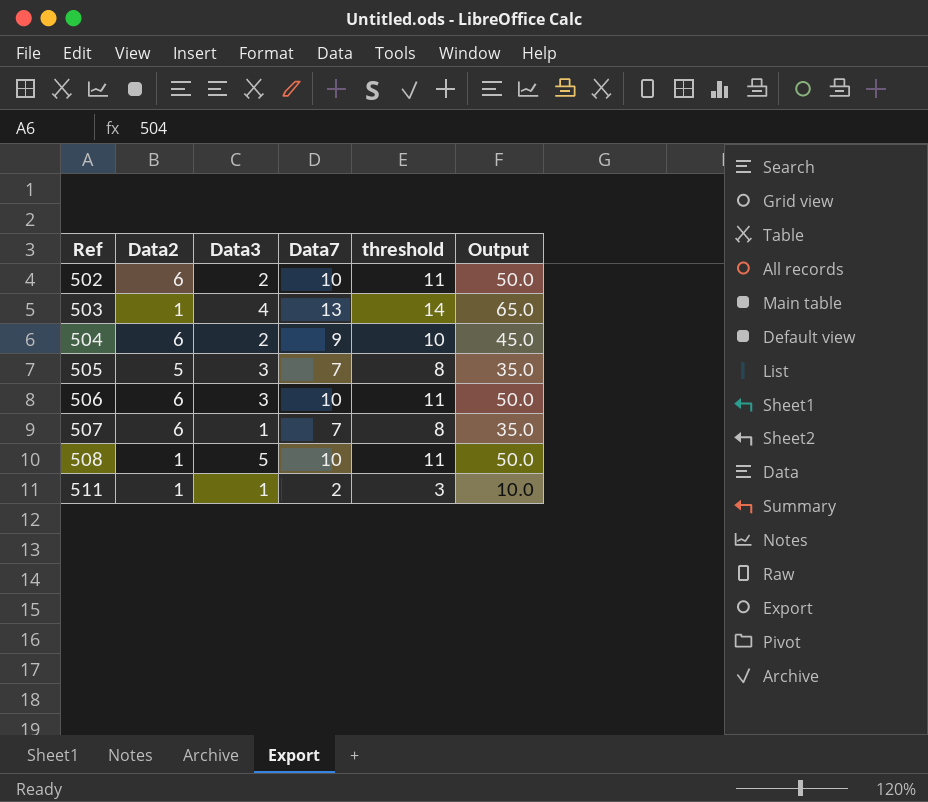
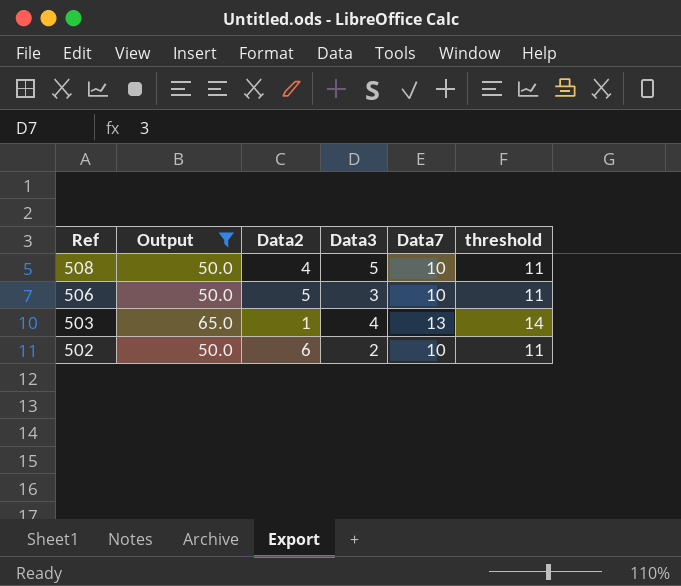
filter: none -> Output >= 50.0
row order: Ref ascending -> Ref descending
column Output | position: 6 -> 2
508 | Data2: 1 -> 4
506 | Data2: 6 -> 5

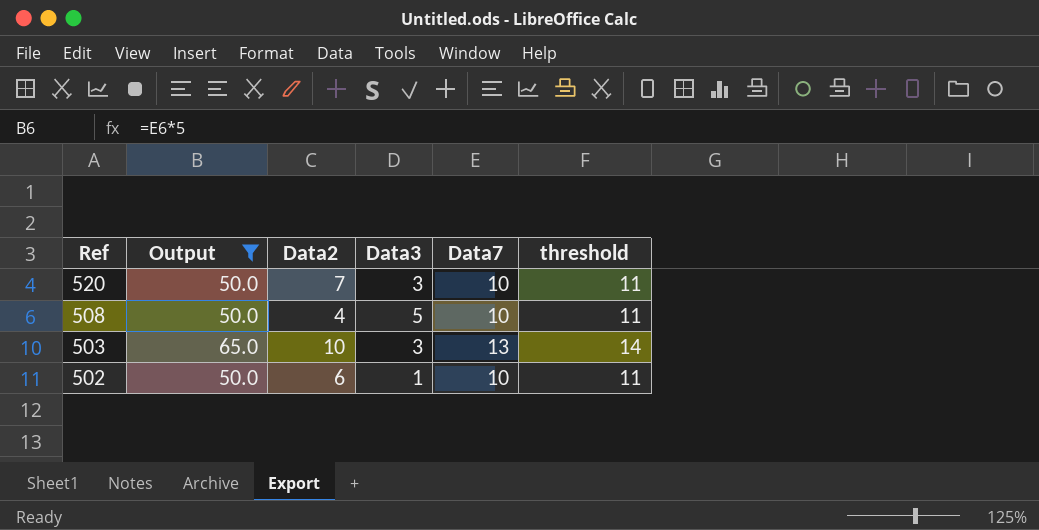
row 506: 50.0 | 5 | 3 | 10 | 11 -> none
row 520: none -> 50.0 | 7 | 3 | 10 | 11
503 | Data2: 1 -> 10
503 | Data3: 4 -> 3
502 | Data3: 2 -> 1

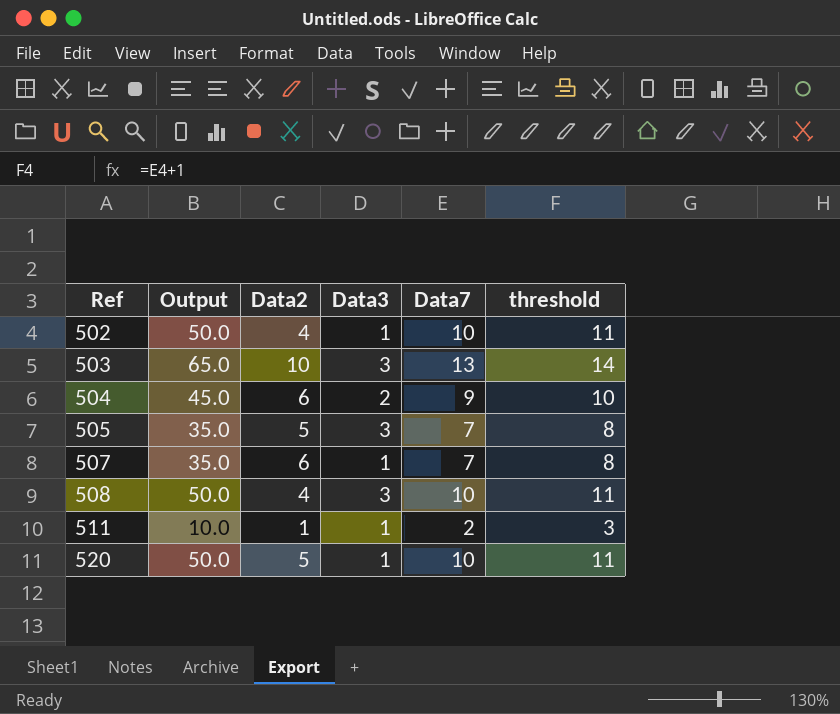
filter: Output >= 50.0 -> none
row order: Ref descending -> Ref ascending
502 | Data2: 6 -> 4
508 | Data3: 5 -> 3
520 | Data2: 7 -> 5
520 | Data3: 3 -> 1

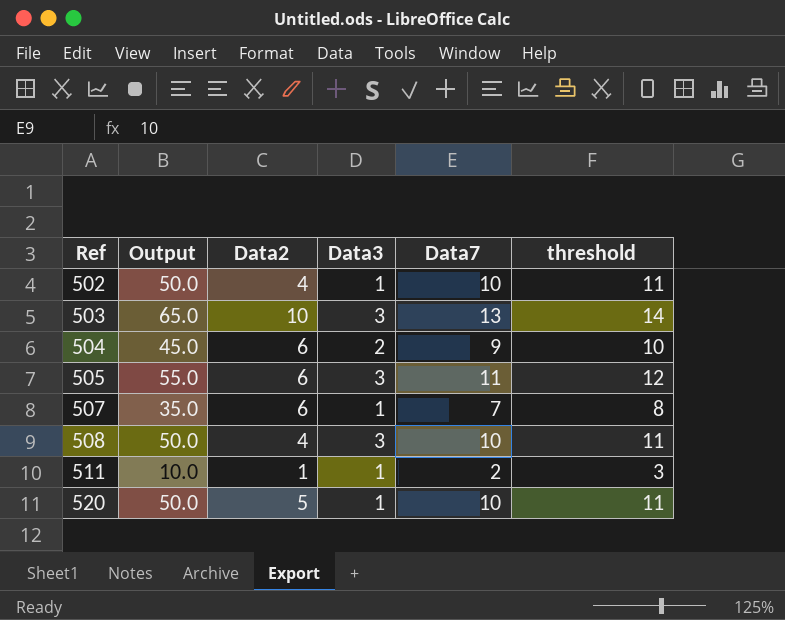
505 | Output: 35.0 -> 55.0
505 | Data2: 5 -> 6
505 | Data7: 7 -> 11
505 | threshold: 8 -> 12

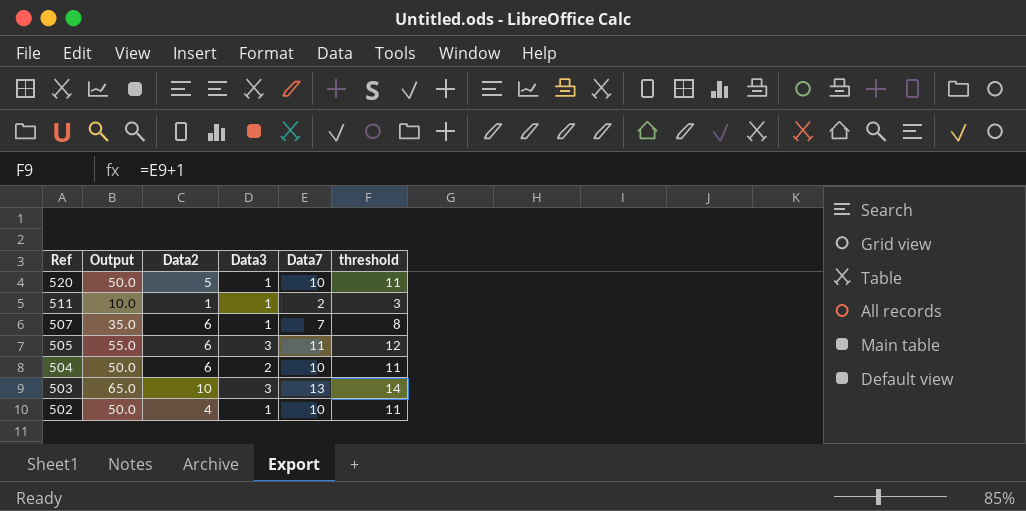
row order: Ref ascending -> Ref descending
row 508: 50.0 | 4 | 3 | 10 | 11 -> none
504 | Output: 45.0 -> 50.0
504 | Data7: 9 -> 10
504 | threshold: 10 -> 11

